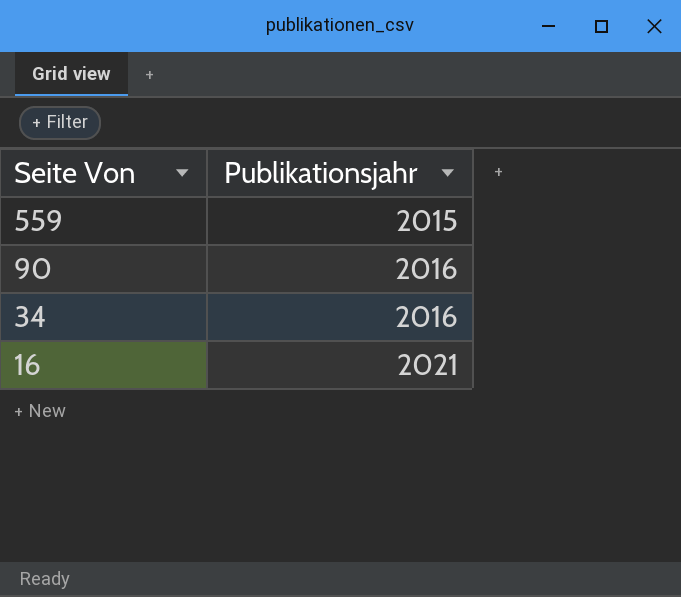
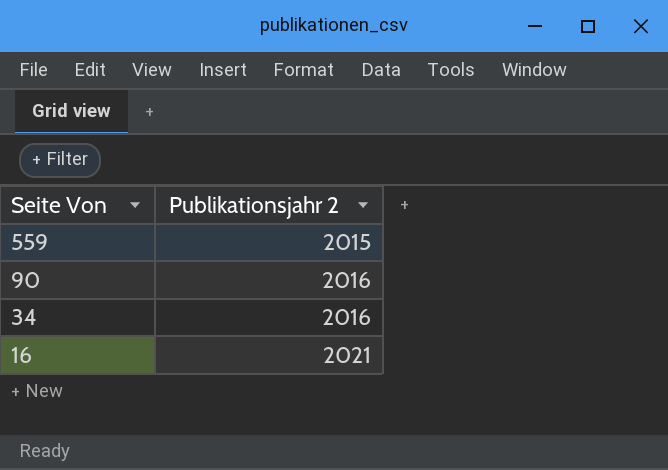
column name: Publikationsjahr -> Publikationsjahr 2

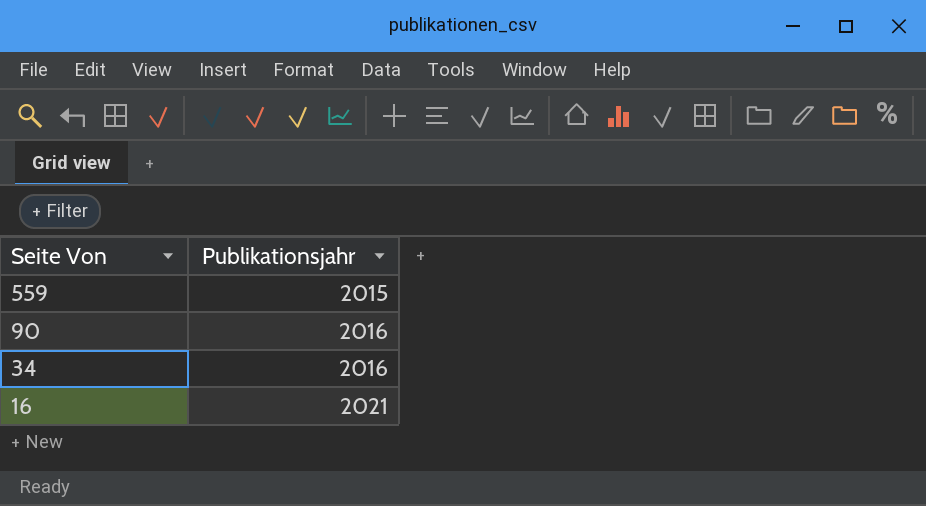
column name: Publikationsjahr 2 -> Publikationsjahr

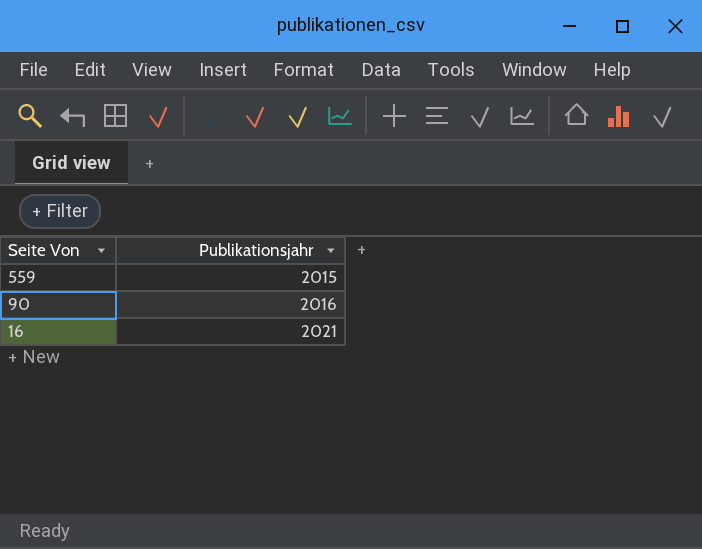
row 34: 2016 -> none

